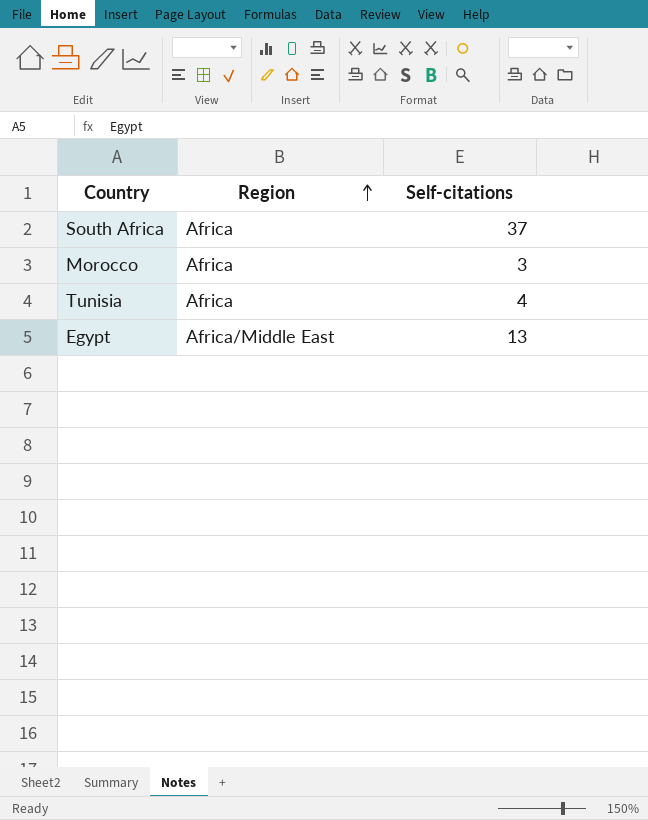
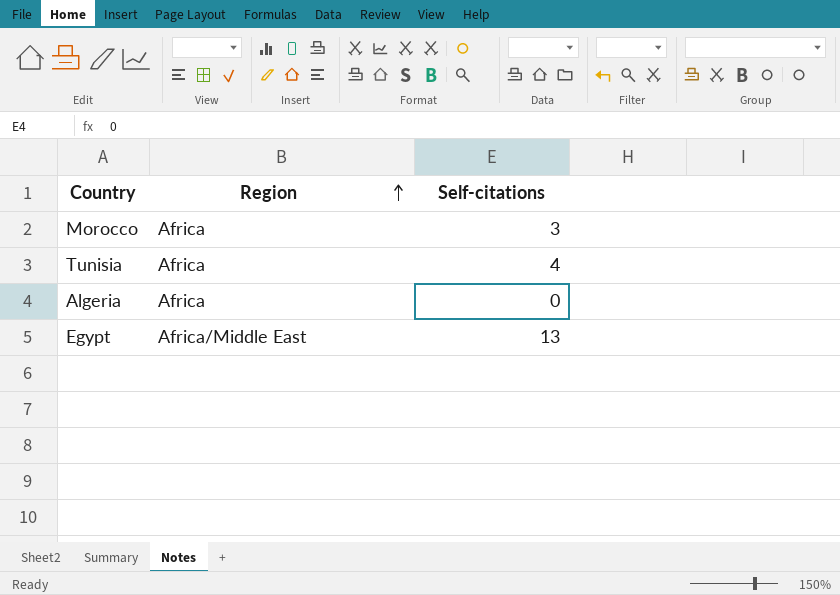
row South Africa: Africa | 37 -> none
row Algeria: none -> Africa | 0

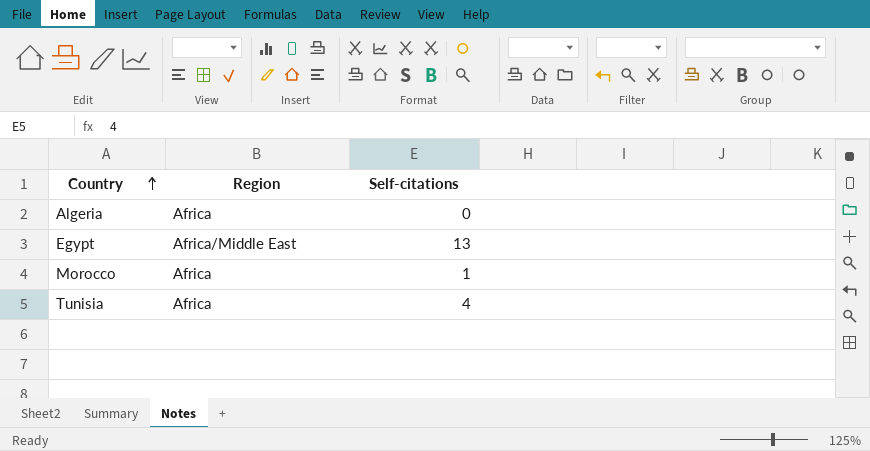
row order: Region ascending -> Country ascending
Morocco | Self-citations: 3 -> 1

